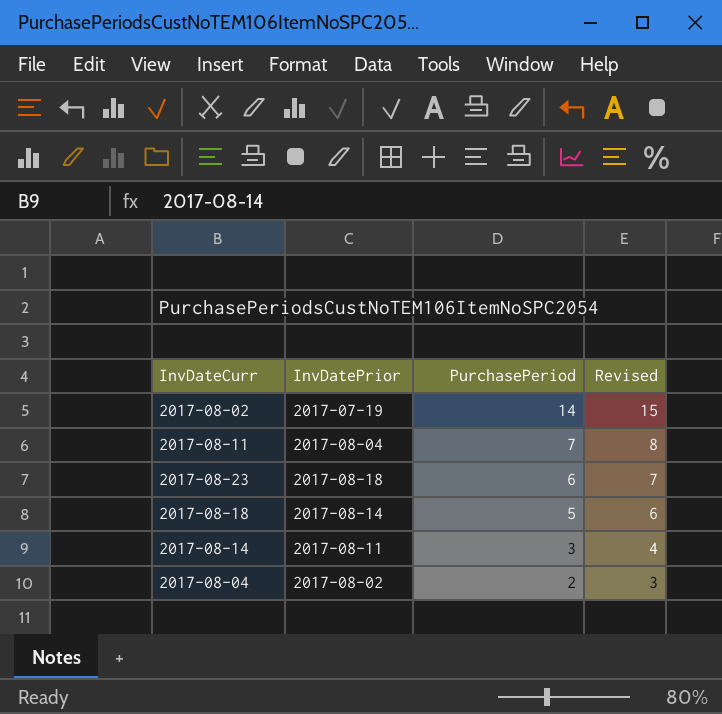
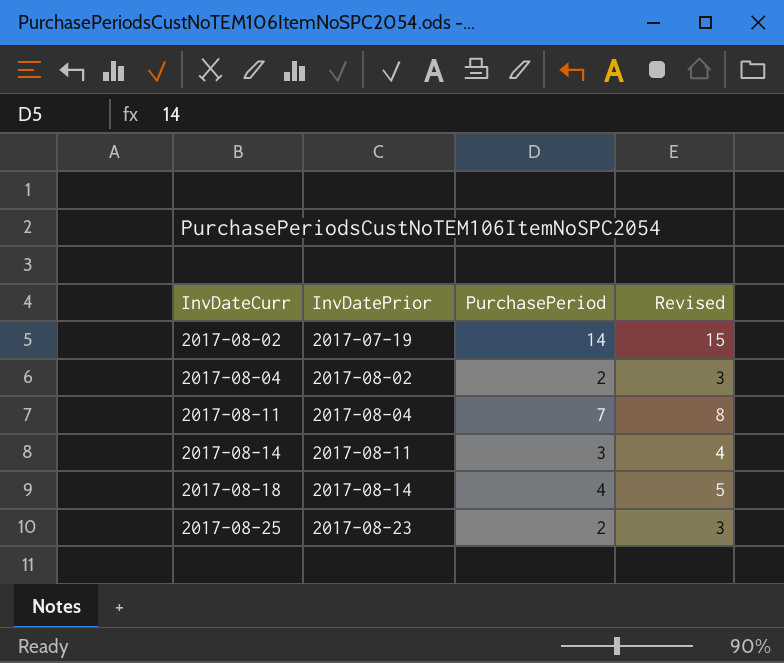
row order: PurchasePeriod descending -> InvDateCurr ascending
row 2017-08-23: 2017-08-18 | 6 | 7 -> none
2017-08-18 | PurchasePeriod: 5 -> 4
2017-08-18 | Revised: 6 -> 5
row 2017-08-25: none -> 2017-08-23 | 2 | 3

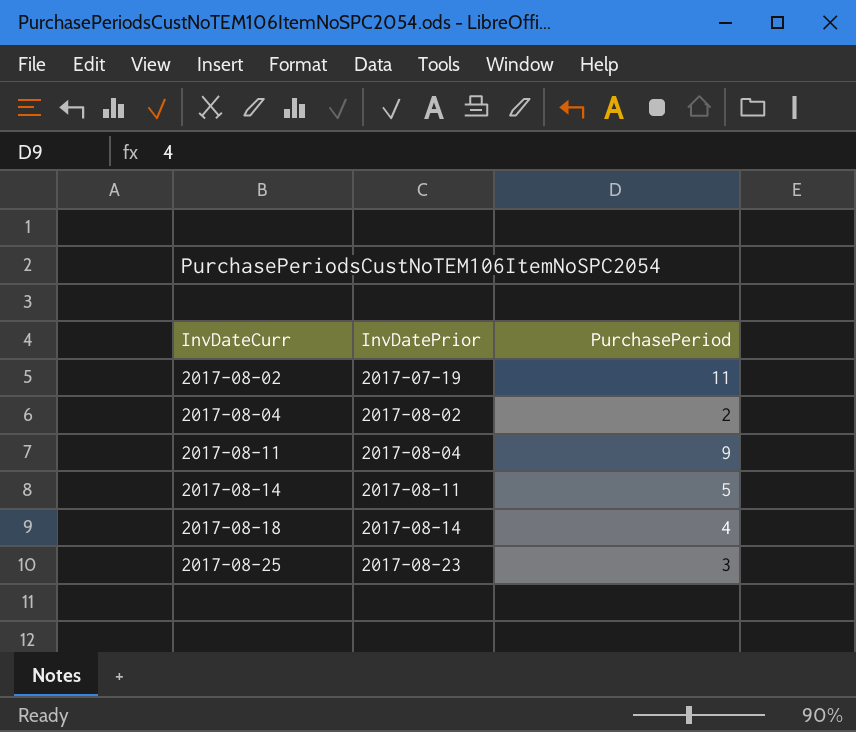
column Revised | formula: [PurchasePeriod] + 1 -> none
2017-08-02 | PurchasePeriod: 14 -> 11
2017-08-11 | PurchasePeriod: 7 -> 9
2017-08-14 | PurchasePeriod: 3 -> 5
2017-08-25 | PurchasePeriod: 2 -> 3

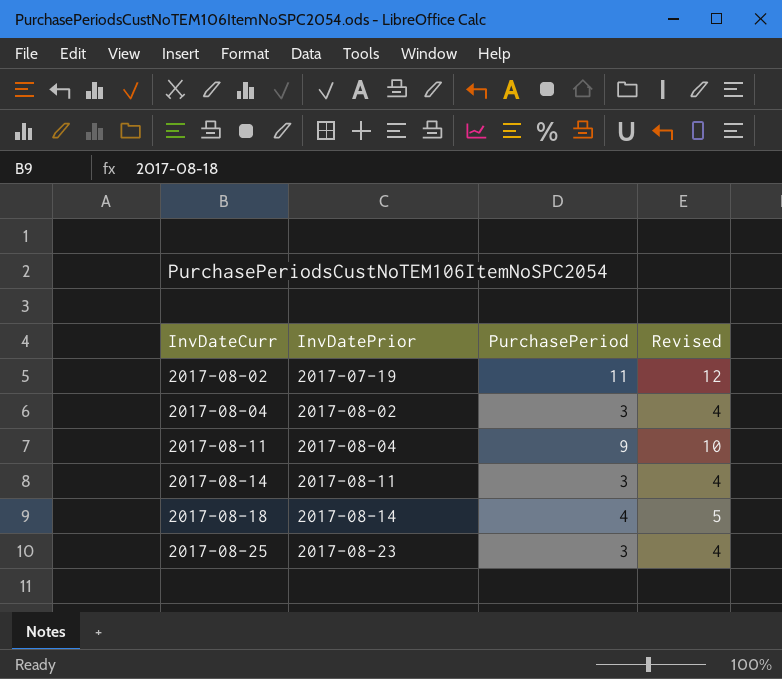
column Revised | formula: none -> [PurchasePeriod] + 1
2017-08-04 | PurchasePeriod: 2 -> 3
2017-08-14 | PurchasePeriod: 5 -> 3

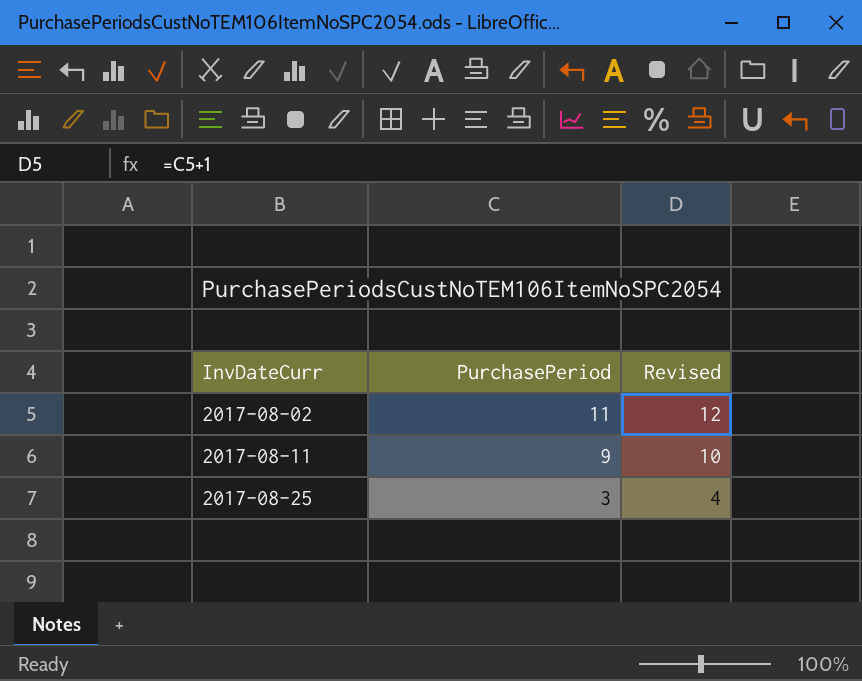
column InvDatePrior | position: 2 -> none
row 2017-08-04: 2017-08-02 | 3 | 4 -> none
row 2017-08-14: 2017-08-11 | 3 | 4 -> none
row 2017-08-18: 2017-08-14 | 4 | 5 -> none

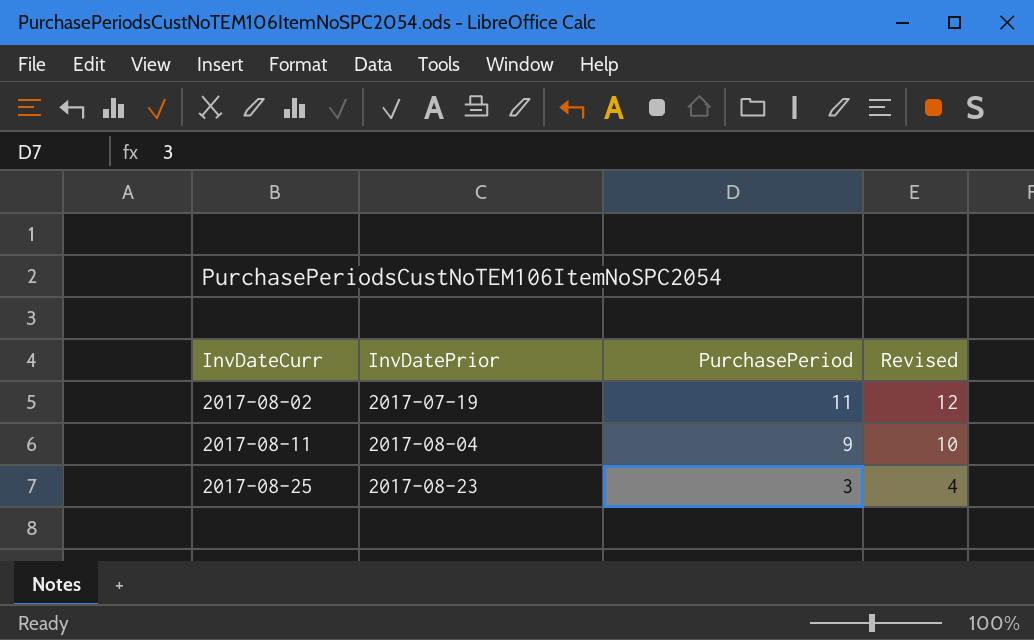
column InvDatePrior | position: none -> 2

